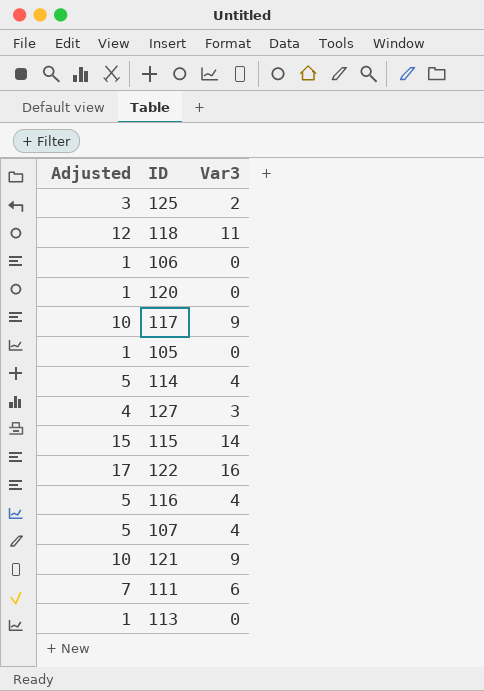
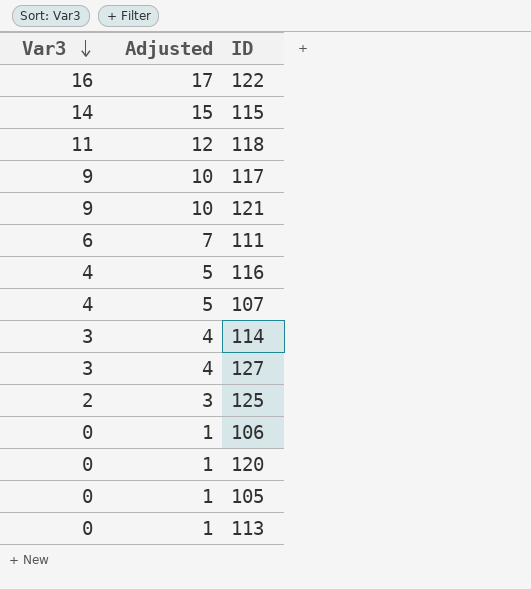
row order: none -> Var3 descending
column Var3 | position: 3 -> 1
114 | Var3: 4 -> 3
114 | Adjusted: 5 -> 4

